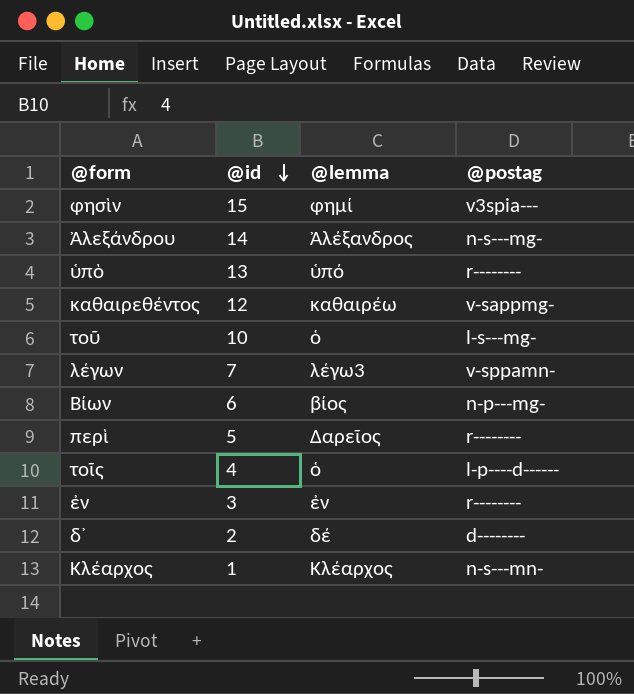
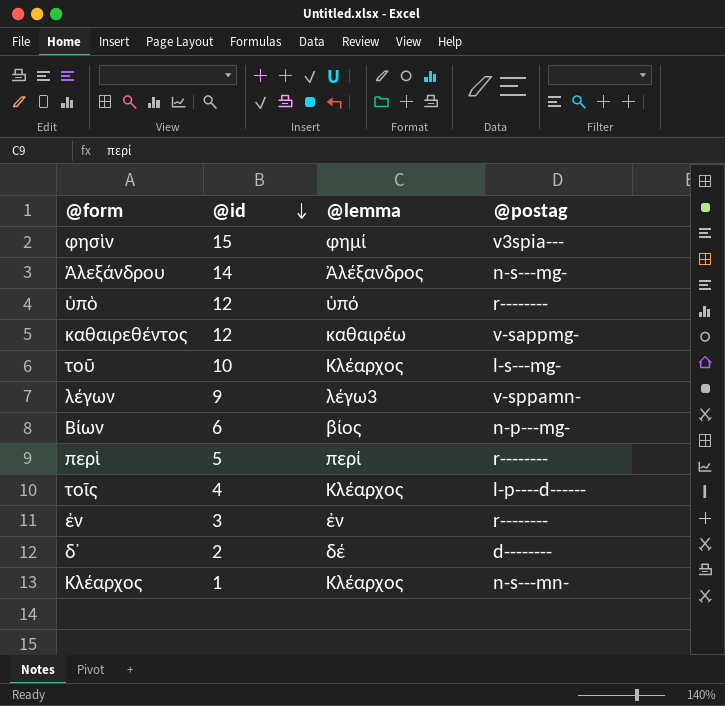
ὑπὸ | @id: 13 -> 12
τοῦ | @lemma: ὁ -> Κλέαρχος
λέγων | @id: 7 -> 9
περὶ | @lemma: Δαρεῖος -> περί
τοῖς | @lemma: ὁ -> Κλέαρχος

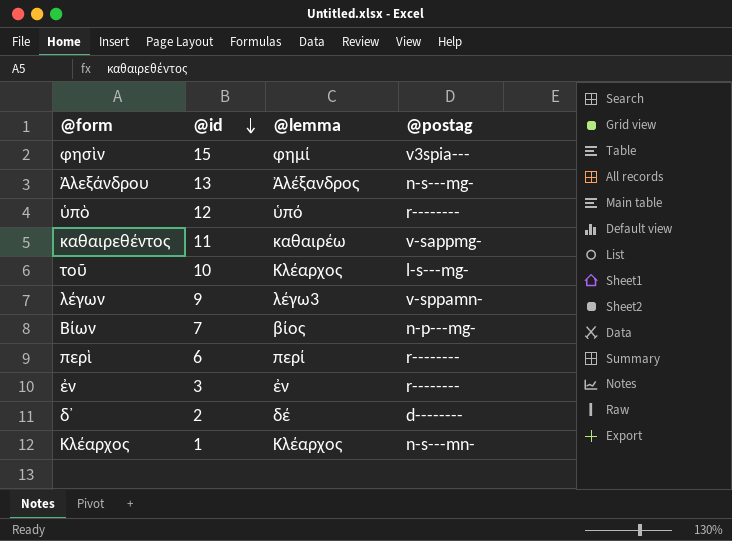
row τοῖς: 4 | Κλέαρχος | l-p----d------ -> none
Ἀλεξάνδρου | @id: 14 -> 13
καθαιρεθέντος | @id: 12 -> 11
Βίων | @id: 6 -> 7
περὶ | @id: 5 -> 6

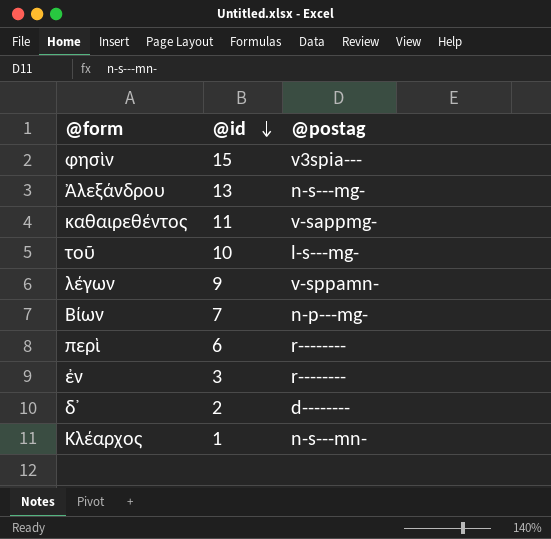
column @lemma | position: 3 -> none
row ὑπὸ: 12 | ὑπό | r-------- -> none

